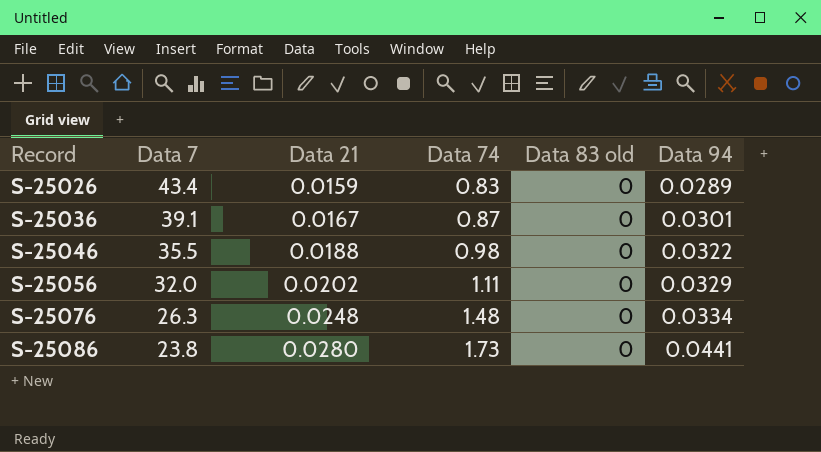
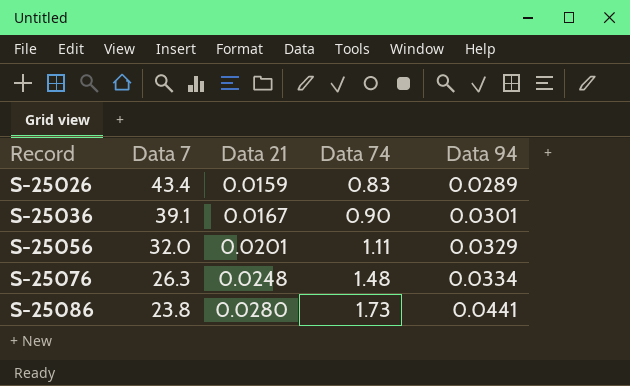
column Data 83 old | position: 5 -> none
row S-25046: 35.5 | 0.0188 | 0.98 | 0 | 0.0322 -> none
S-25036 | Data 74: 0.87 -> 0.90
S-25056 | Data 21: 0.0202 -> 0.0201

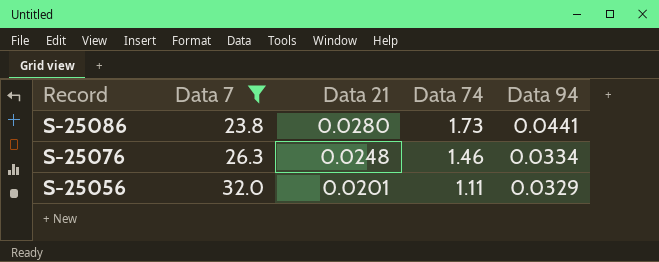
filter: none -> Data 7 <= 32.0
row order: Record ascending -> Record descending
S-25076 | Data 74: 1.48 -> 1.46

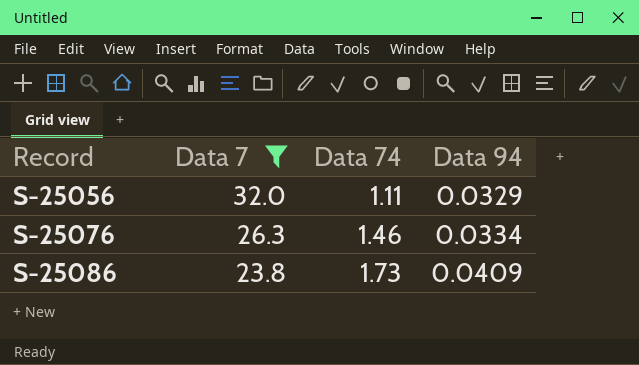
row order: Record descending -> Record ascending
column Data 21 | position: 3 -> none
S-25086 | Data 94: 0.0441 -> 0.0409

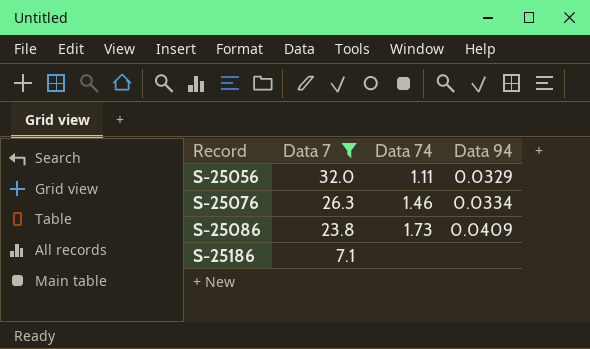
row S-25186: none -> 7.1 | none | none

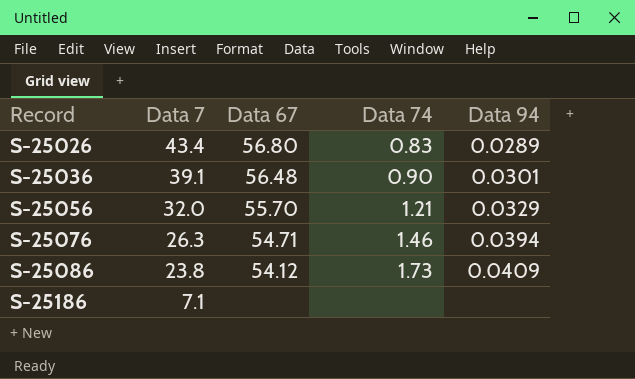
filter: Data 7 <= 32.0 -> none
column Data 67 | position: none -> 3
S-25056 | Data 74: 1.11 -> 1.21
S-25076 | Data 94: 0.0334 -> 0.0394

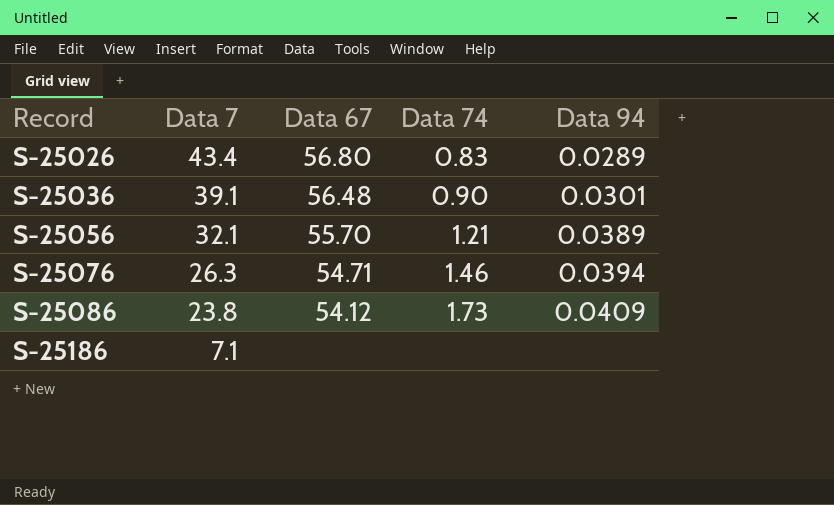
S-25056 | Data 7: 32.0 -> 32.1
S-25056 | Data 94: 0.0329 -> 0.0389

